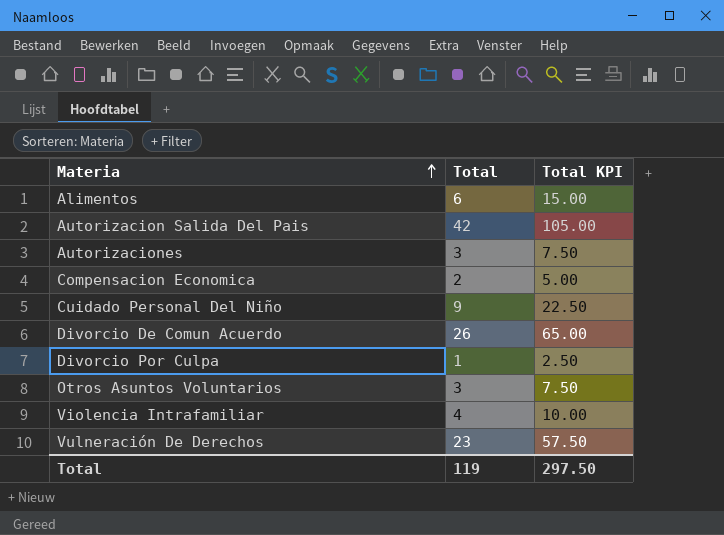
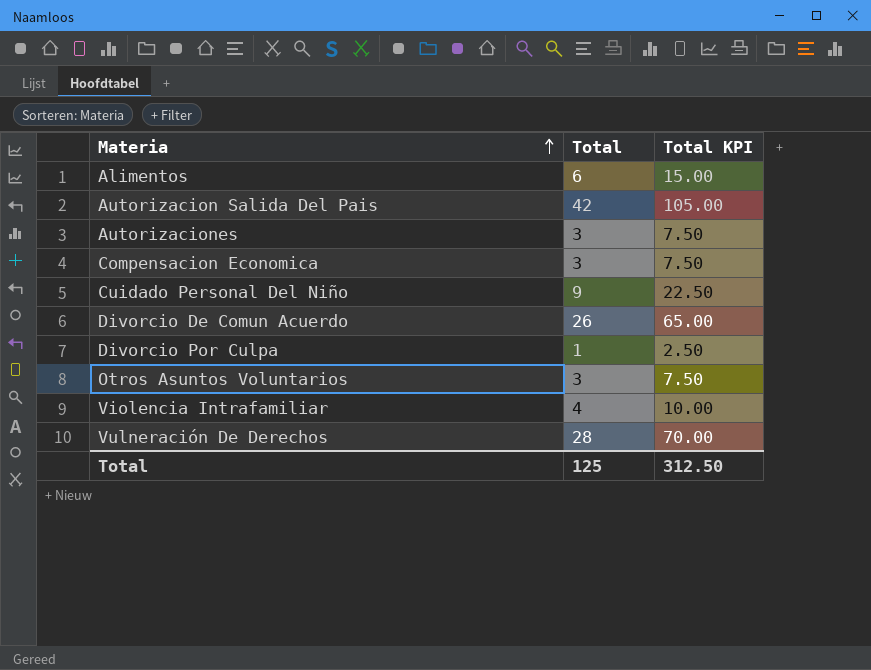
Compensacion Economica | Total: 2 -> 3
Compensacion Economica | Total KPI: 5.00 -> 7.50
Vulneración De Derechos | Total: 23 -> 28
Vulneración De Derechos | Total KPI: 57.50 -> 70.00
Total | Total: 119 -> 125
Total | Total KPI: 297.50 -> 312.50

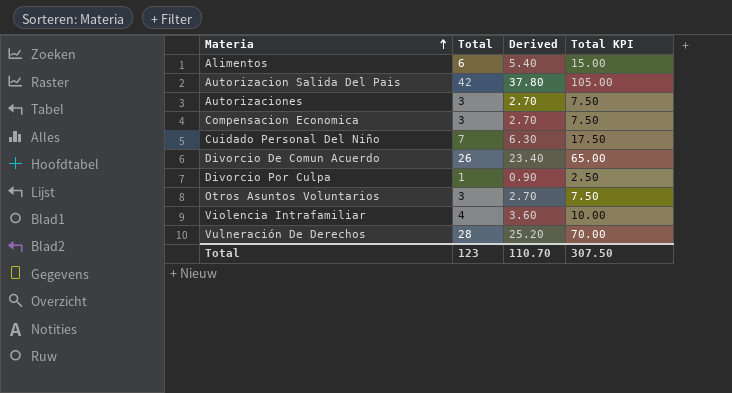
column Derived | formula: none -> [Total] * 0.9
Cuidado Personal Del Niño | Total: 9 -> 7
Cuidado Personal Del Niño | Total KPI: 22.50 -> 17.50
Total | Total: 125 -> 123
Total | Total KPI: 312.50 -> 307.50

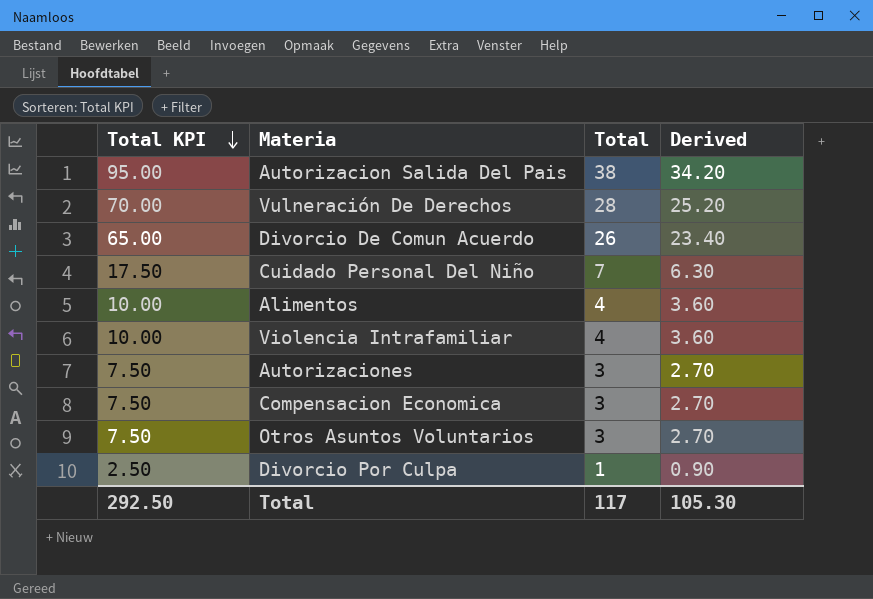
row order: Materia ascending -> Total KPI descending
column Total KPI | position: 4 -> 1
Autorizacion Salida Del Pais | Total KPI: 105.00 -> 95.00
Autorizacion Salida Del Pais | Total: 42 -> 38
Autorizacion Salida Del Pais | Derived: 37.80 -> 34.20
Alimentos | Total KPI: 15.00 -> 10.00
Alimentos | Total: 6 -> 4
Alimentos | Derived: 5.40 -> 3.60
Total | Total KPI: 307.50 -> 292.50
Total | Total: 123 -> 117
Total | Derived: 110.70 -> 105.30

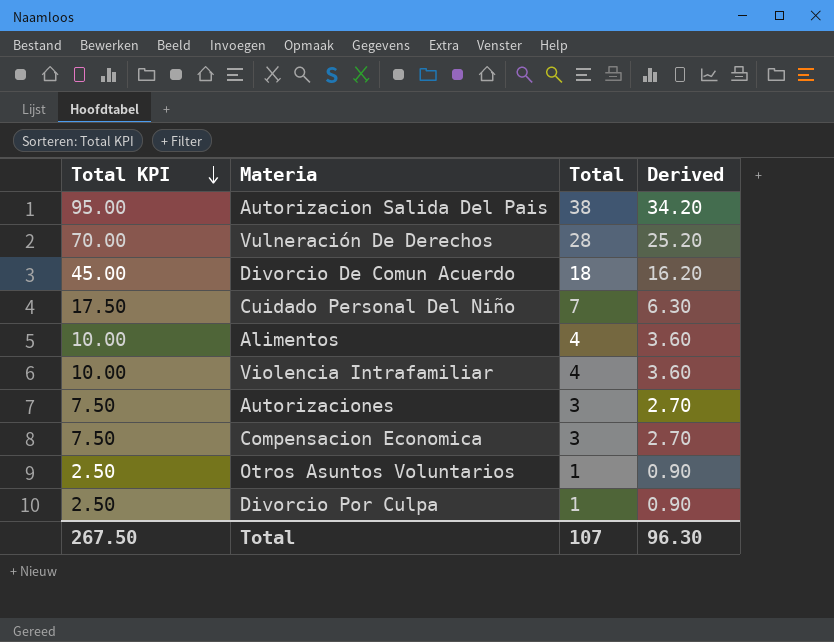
Divorcio De Comun Acuerdo | Total KPI: 65.00 -> 45.00
Divorcio De Comun Acuerdo | Total: 26 -> 18
Divorcio De Comun Acuerdo | Derived: 23.40 -> 16.20
Otros Asuntos Voluntarios | Total KPI: 7.50 -> 2.50
Otros Asuntos Voluntarios | Total: 3 -> 1
Otros Asuntos Voluntarios | Derived: 2.70 -> 0.90
Total | Total KPI: 292.50 -> 267.50
Total | Total: 117 -> 107
Total | Derived: 105.30 -> 96.30

